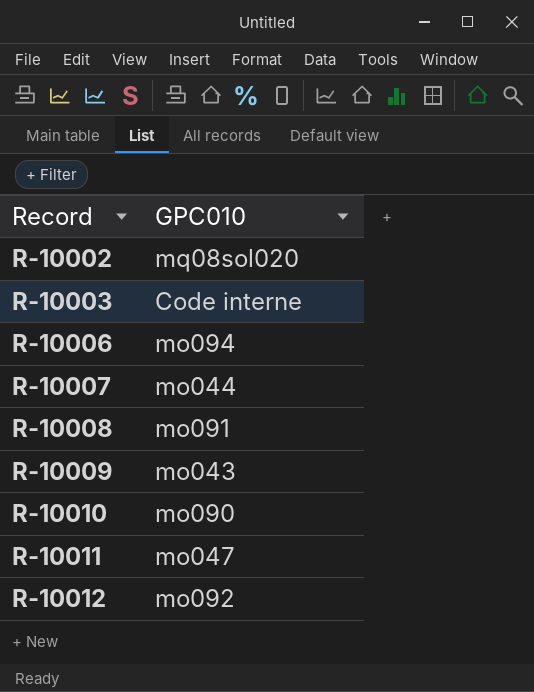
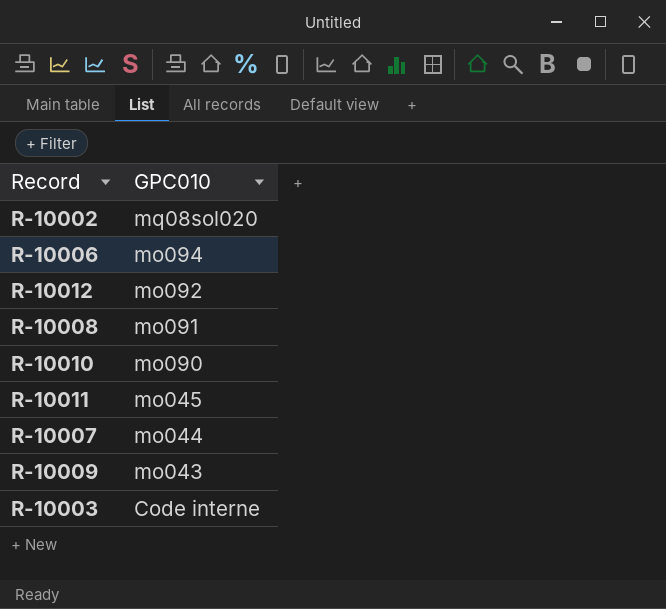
row order: Record ascending -> GPC010 descending
R-10011 | GPC010: mo047 -> mo045

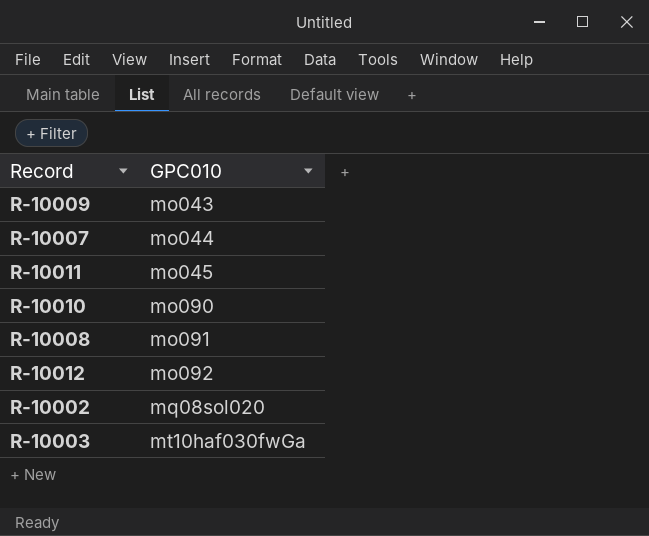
row order: GPC010 descending -> GPC010 ascending
row R-10006: mo094 -> none
R-10003 | GPC010: Code interne -> mt10haf030fwGa

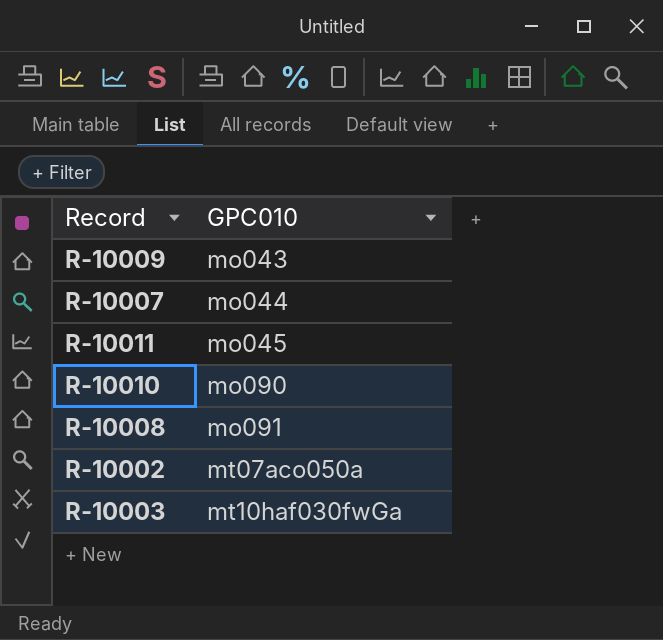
row R-10012: mo092 -> none
R-10002 | GPC010: mq08sol020 -> mt07aco050a

